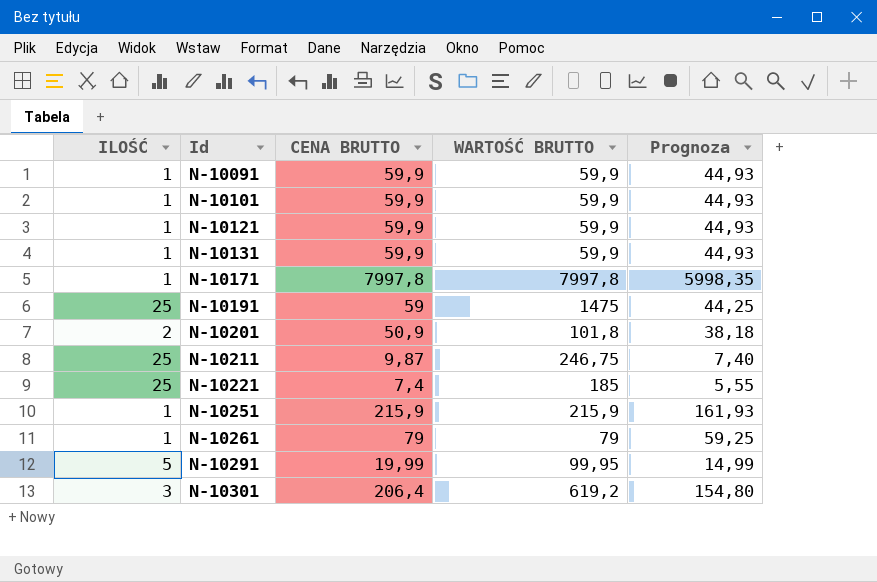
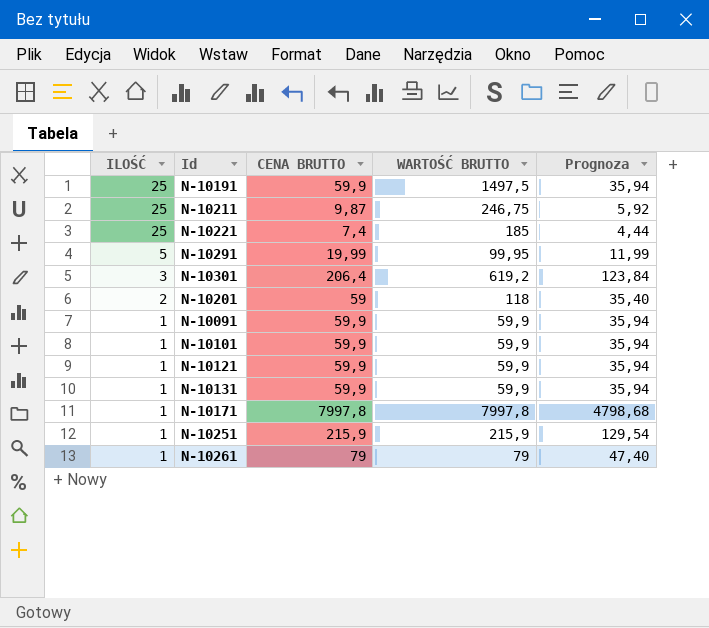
row order: Id ascending -> ILOŚĆ descending
column Prognoza | formula: [CENA BRUTTO] * 0,75 -> [CENA BRUTTO] * 0,6
N-10191 | CENA BRUTTO: 59 -> 59,9
N-10191 | WARTOŚĆ BRUTTO: 1475 -> 1497,5
N-10201 | CENA BRUTTO: 50,9 -> 59
N-10201 | WARTOŚĆ BRUTTO: 101,8 -> 118

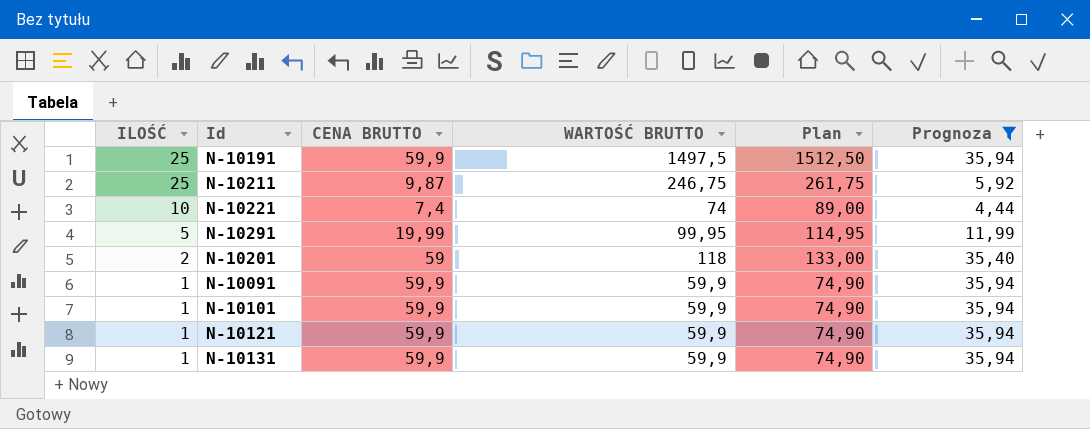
filter: none -> Prognoza <= 35,94
column Plan | formula: none -> [WARTOŚĆ BRUTTO] + 15
N-10221 | ILOŚĆ: 25 -> 10
N-10221 | WARTOŚĆ BRUTTO: 185 -> 74

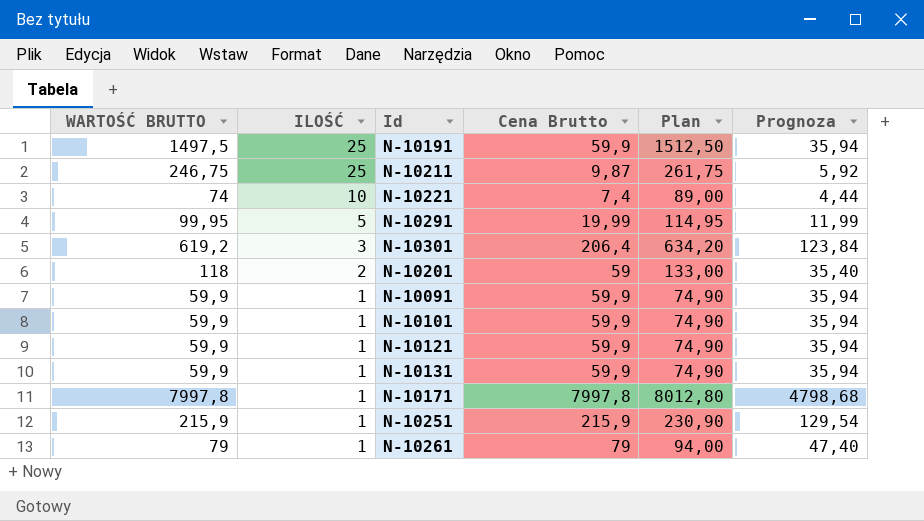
filter: Prognoza <= 35,94 -> none
column WARTOŚĆ BRUTTO | position: 4 -> 1
column name: CENA BRUTTO -> Cena Brutto

